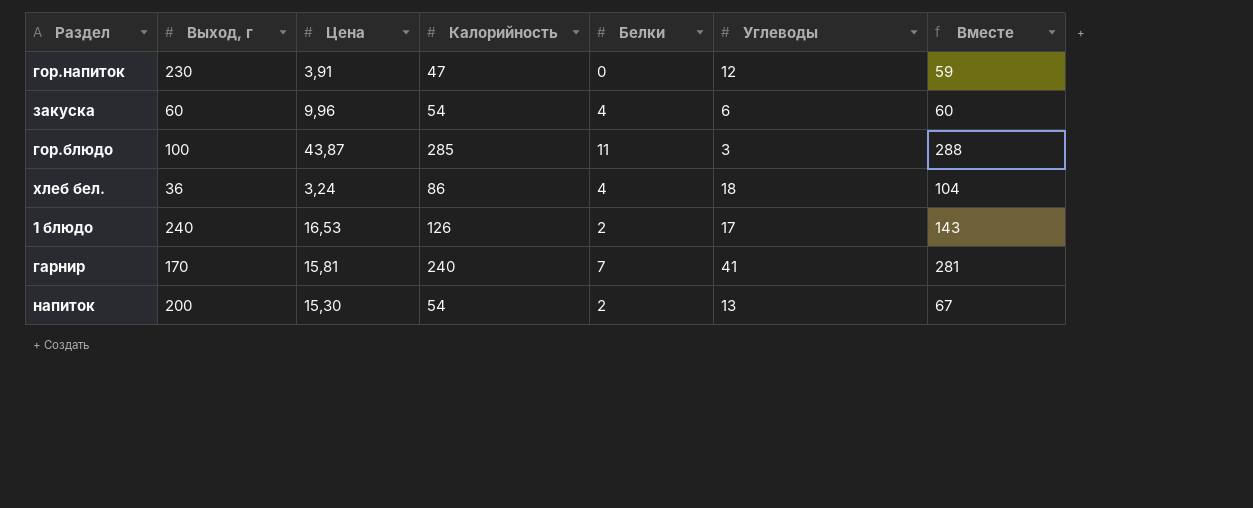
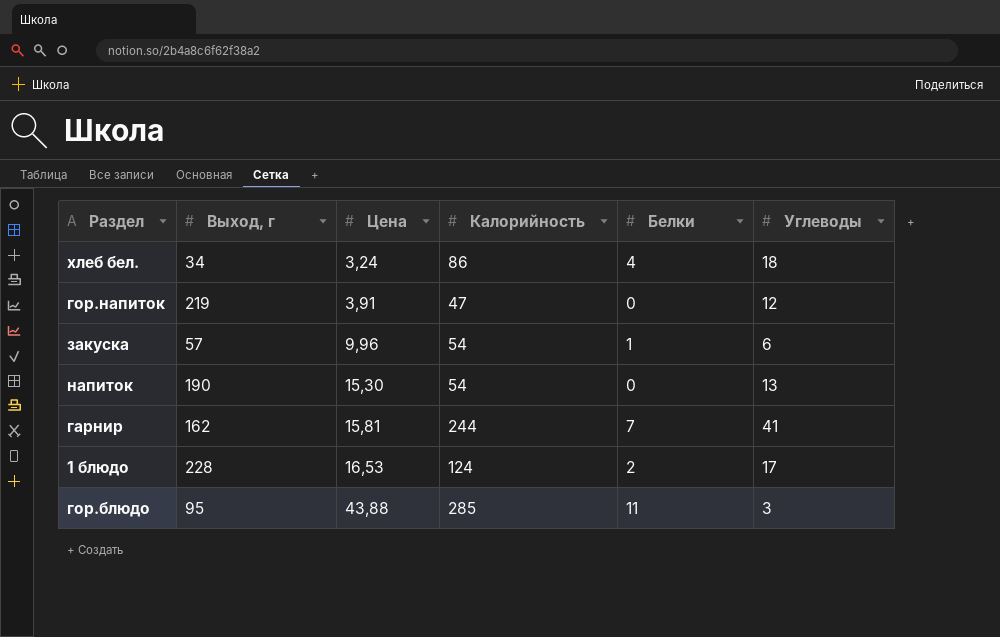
row order: none -> Цена ascending
column Вместе | formula: [Калорийность] + [Углеводы] -> none
хлеб бел. | Выход, г: 36 -> 34
гор.напиток | Выход, г: 230 -> 219
закуска | Выход, г: 60 -> 57
закуска | Белки: 4 -> 1
напиток | Выход, г: 200 -> 190
напиток | Белки: 2 -> 0
гарнир | Выход, г: 170 -> 162
гарнир | Калорийность: 240 -> 244
1 блюдо | Выход, г: 240 -> 228
1 блюдо | Калорийность: 126 -> 124
гор.блюдо | Выход, г: 100 -> 95
гор.блюдо | Цена: 43,87 -> 43,88

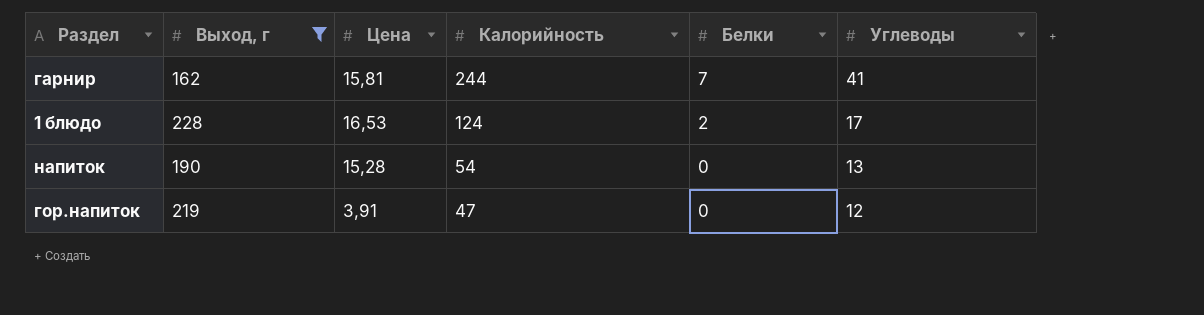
filter: none -> Выход, г >= 162
row order: Цена ascending -> Калорийность descending
напиток | Цена: 15,30 -> 15,28

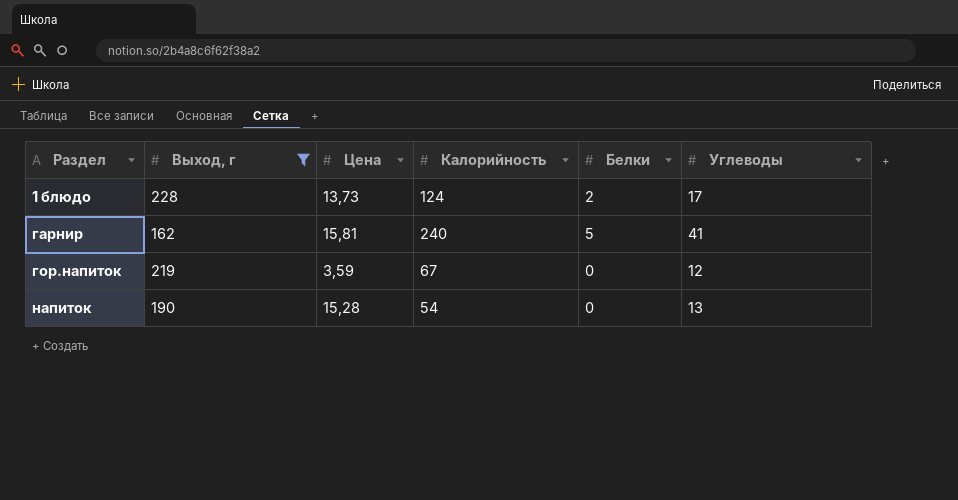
row order: Калорийность descending -> Раздел ascending
1 блюдо | Цена: 16,53 -> 13,73
гарнир | Калорийность: 244 -> 240
гарнир | Белки: 7 -> 5
гор.напиток | Цена: 3,91 -> 3,59
гор.напиток | Калорийность: 47 -> 67

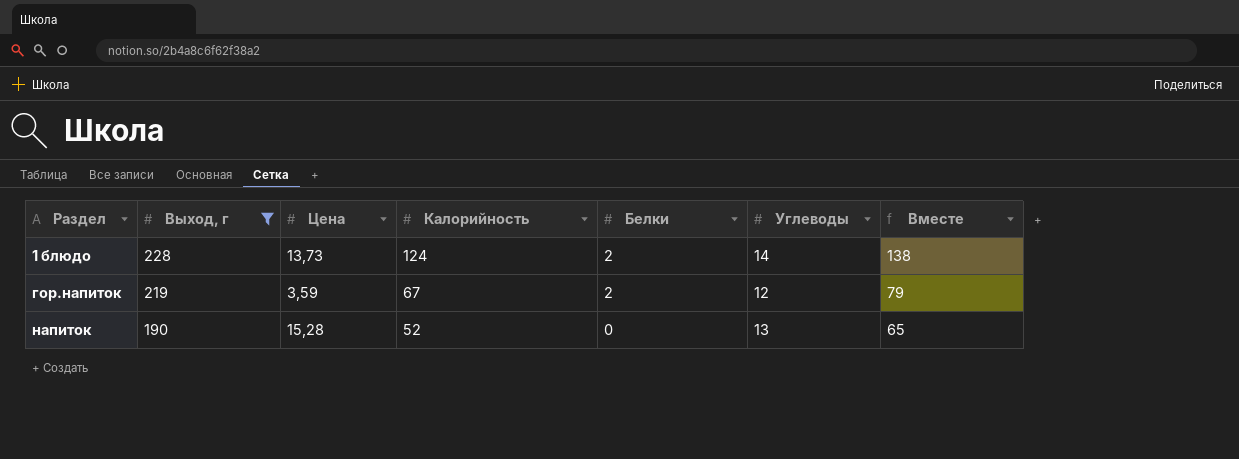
column Вместе | formula: none -> [Калорийность] + [Углеводы]
row гарнир: 162 | 15,81 | 240 | 5 | 41 -> none
1 блюдо | Углеводы: 17 -> 14
гор.напиток | Белки: 0 -> 2
напиток | Калорийность: 54 -> 52

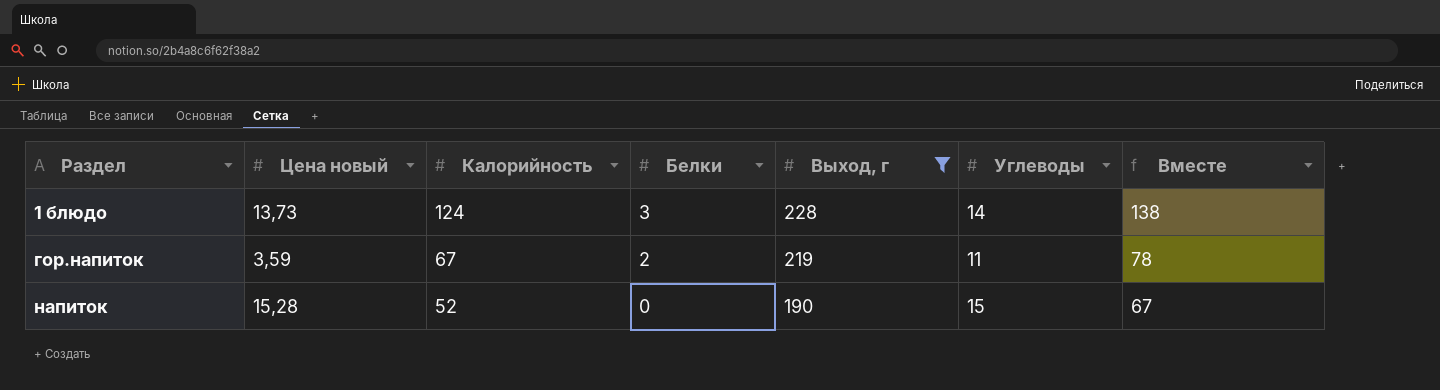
column name: Цена -> Цена новый
column Выход, г | position: 2 -> 5
1 блюдо | Белки: 2 -> 3
гор.напиток | Углеводы: 12 -> 11
гор.напиток | Вместе: 79 -> 78
напиток | Углеводы: 13 -> 15
напиток | Вместе: 65 -> 67

